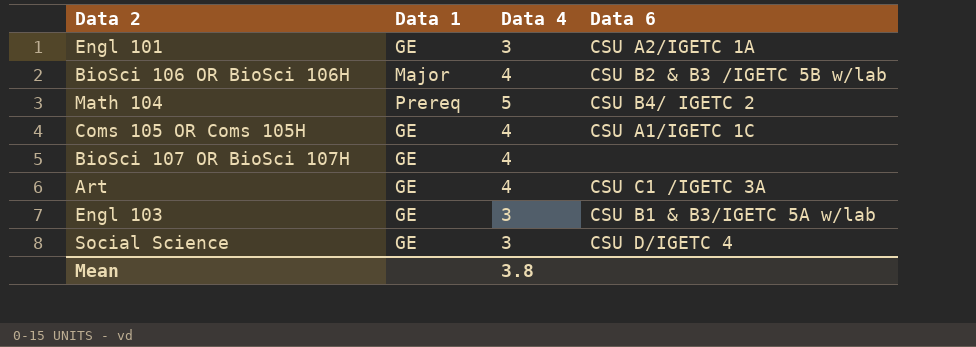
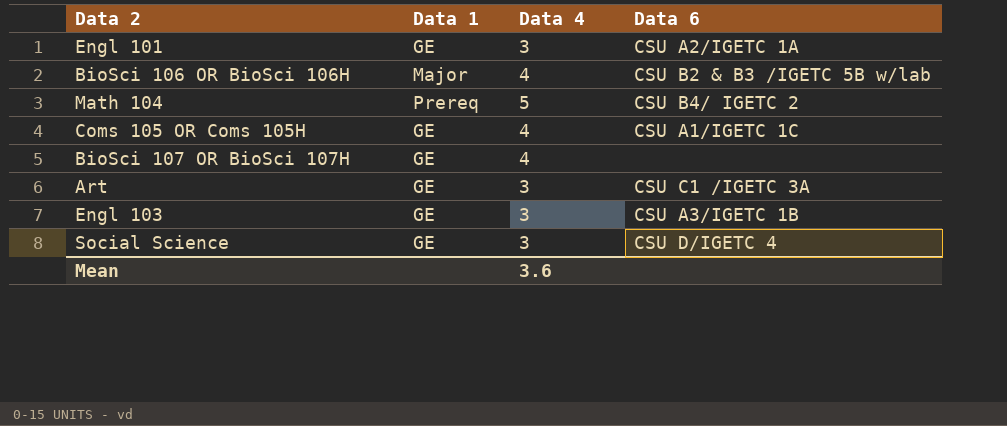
Art | Data 4: 4 -> 3
Engl 103 | Data 6: CSU B1 & B3/IGETC 5A w/lab -> CSU A3/IGETC 1B
Mean | Data 4: 3.8 -> 3.6

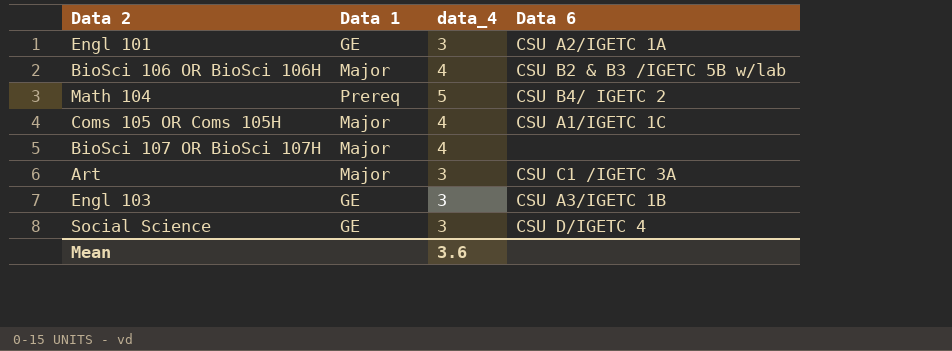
column name: Data 4 -> data_4
Coms 105 OR Coms 105H | Data 1: GE -> Major
BioSci 107 OR BioSci 107H | Data 1: GE -> Major
Art | Data 1: GE -> Major

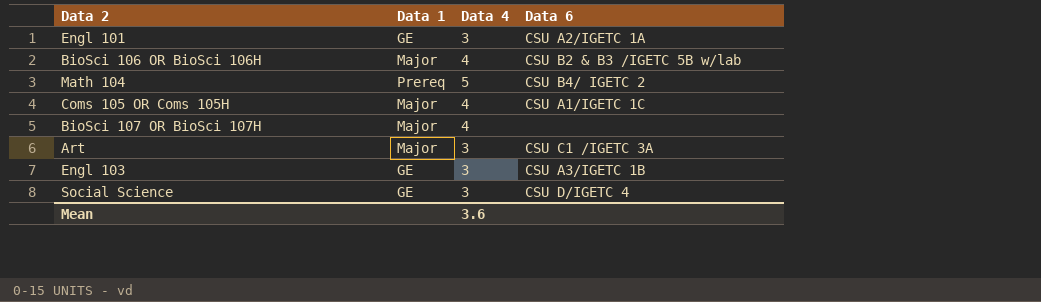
column name: data_4 -> Data 4

